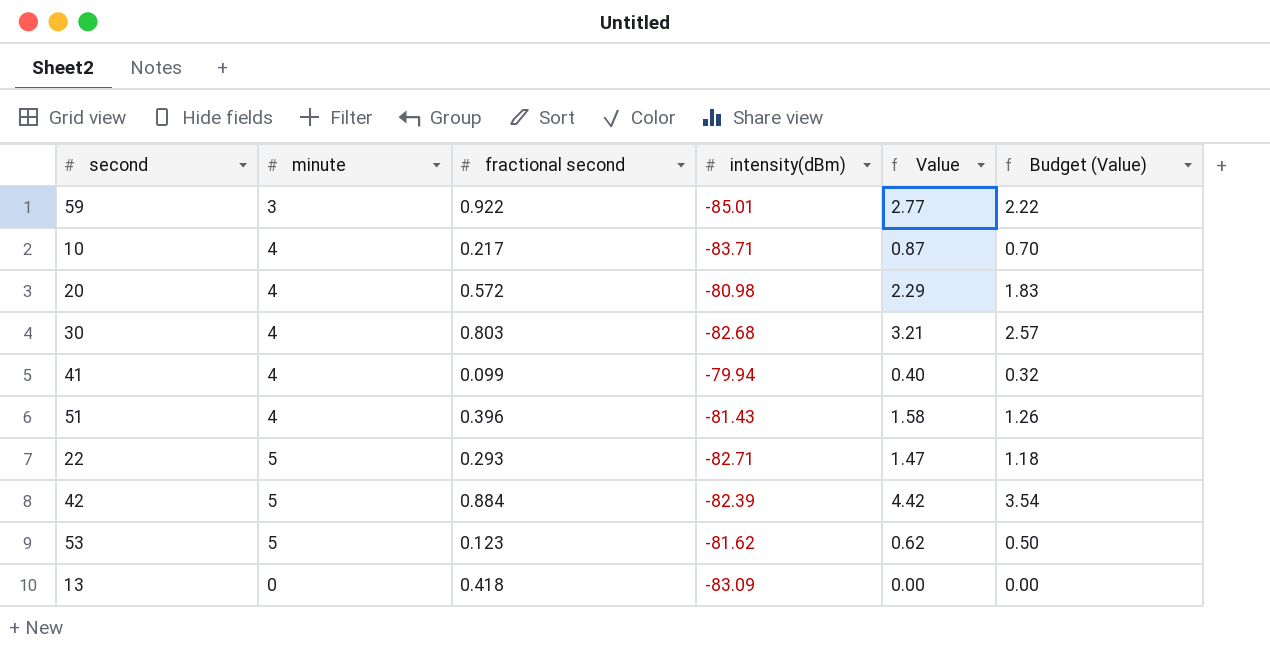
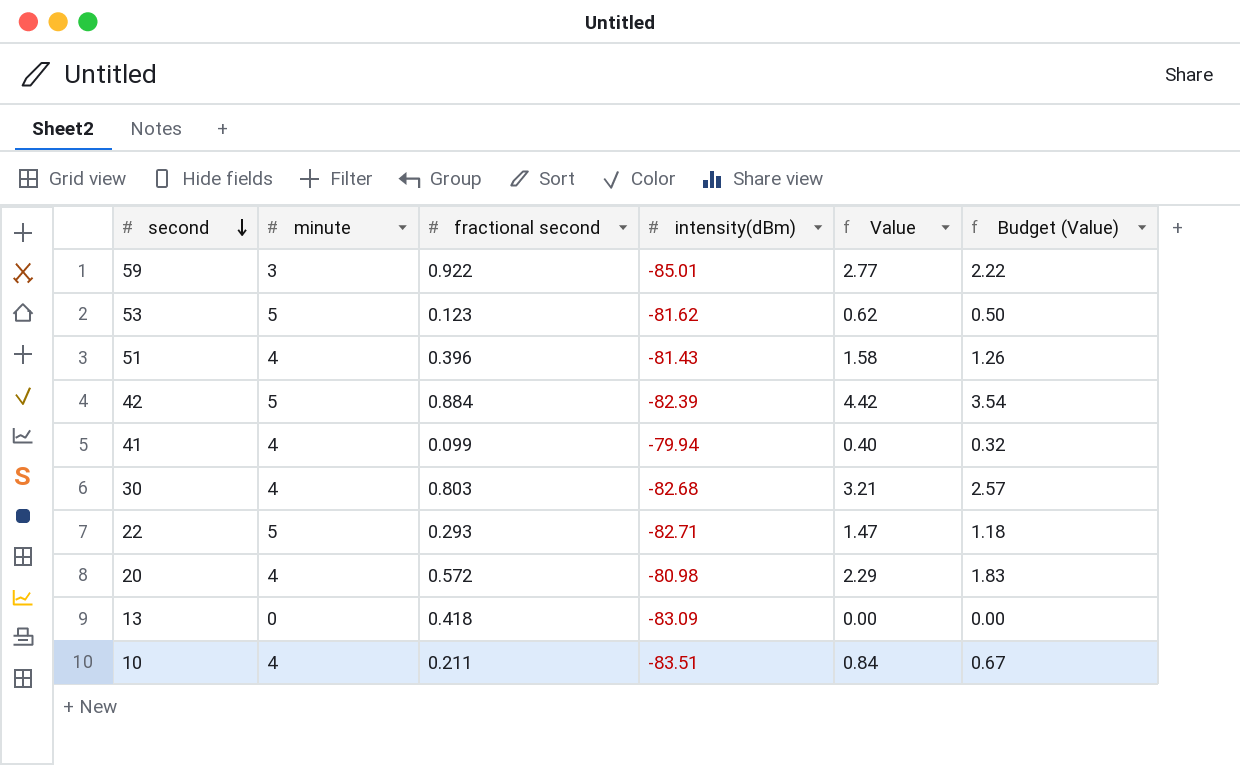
row order: none -> second descending
10 | fractional second: 0.217 -> 0.211
10 | intensity(dBm): -83.71 -> -83.51
10 | Value: 0.87 -> 0.84
10 | Budget (Value): 0.70 -> 0.67

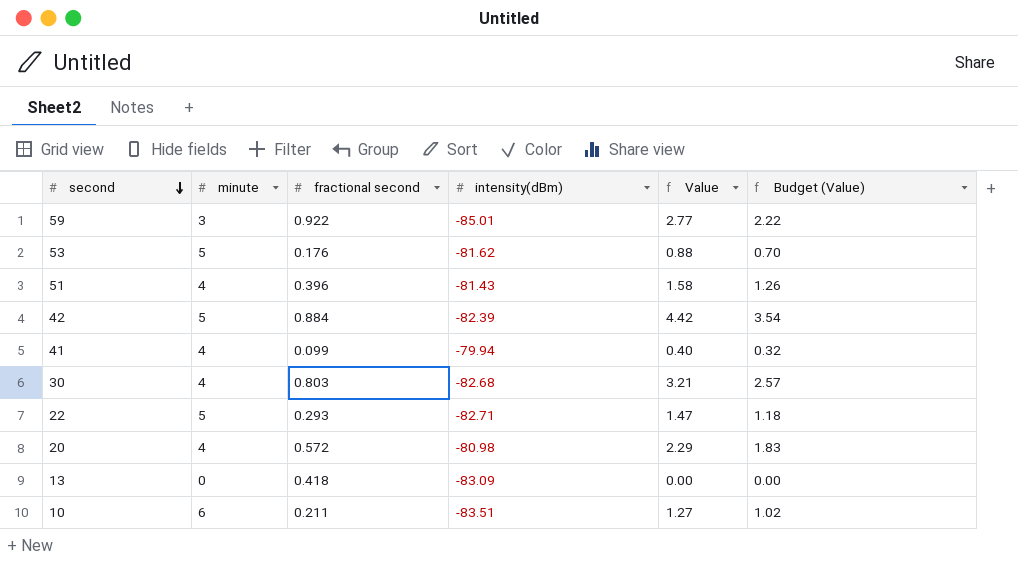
53 | fractional second: 0.123 -> 0.176
53 | Value: 0.62 -> 0.88
53 | Budget (Value): 0.50 -> 0.70
10 | minute: 4 -> 6
10 | Value: 0.84 -> 1.27
10 | Budget (Value): 0.67 -> 1.02

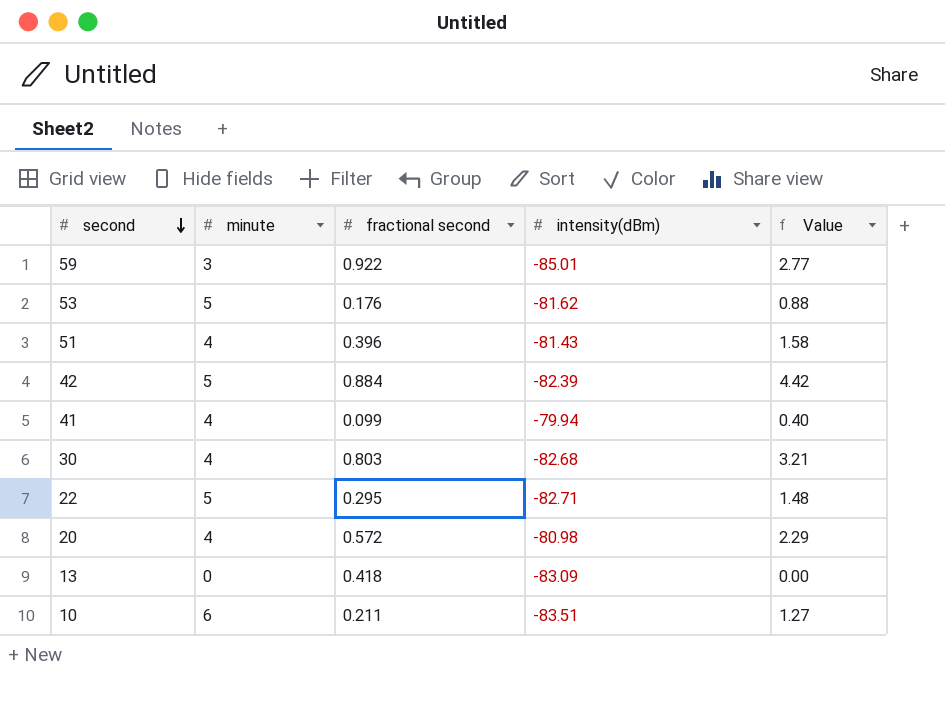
column Budget (Value) | formula: [Value] * 0.8 -> none
22 | fractional second: 0.293 -> 0.295
22 | Value: 1.47 -> 1.48

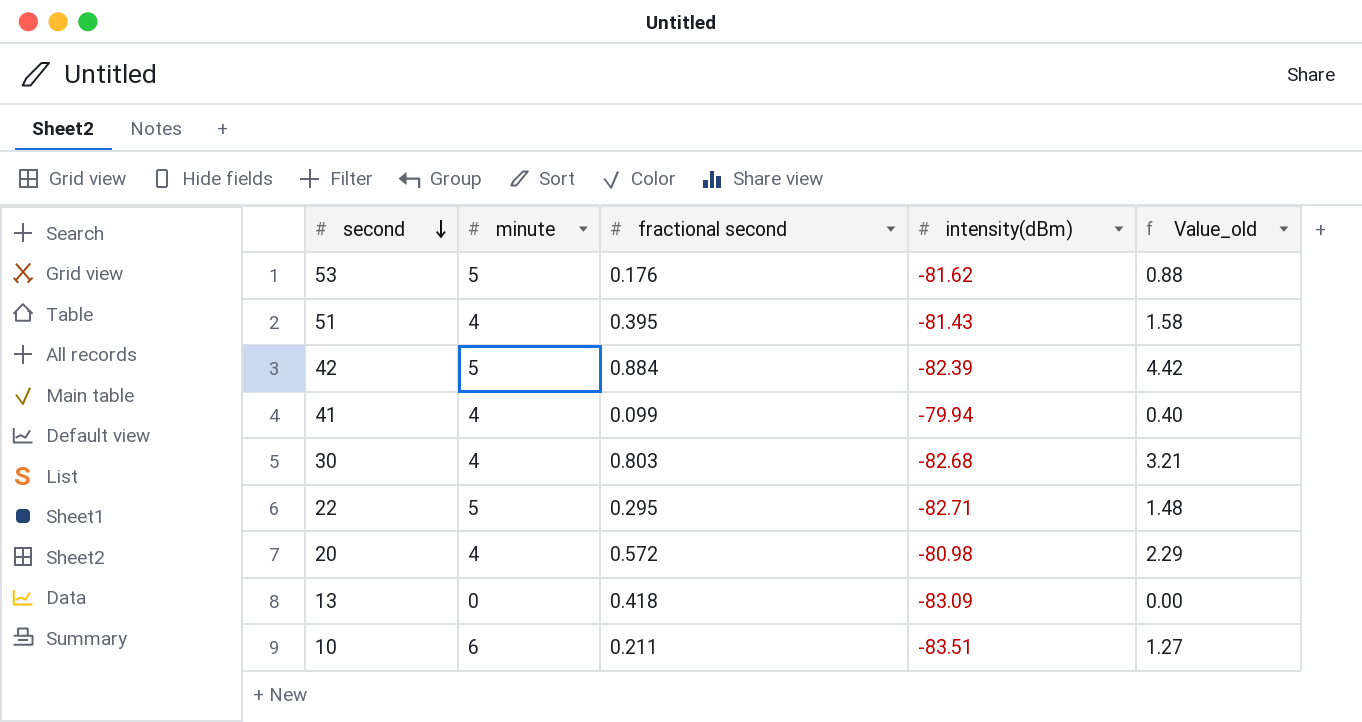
column name: Value -> Value_old
row 59: 3 | 0.922 | -85.01 | 2.77 -> none
51 | fractional second: 0.396 -> 0.395

